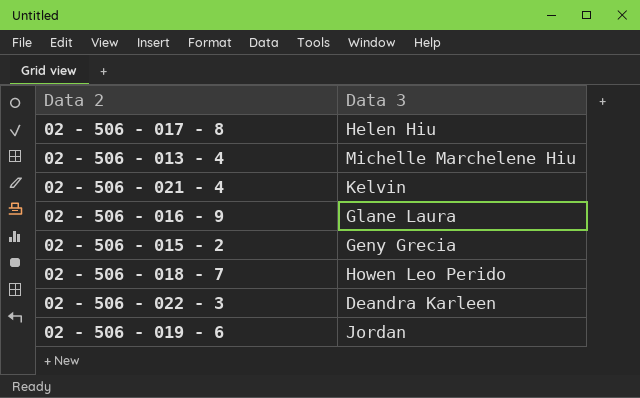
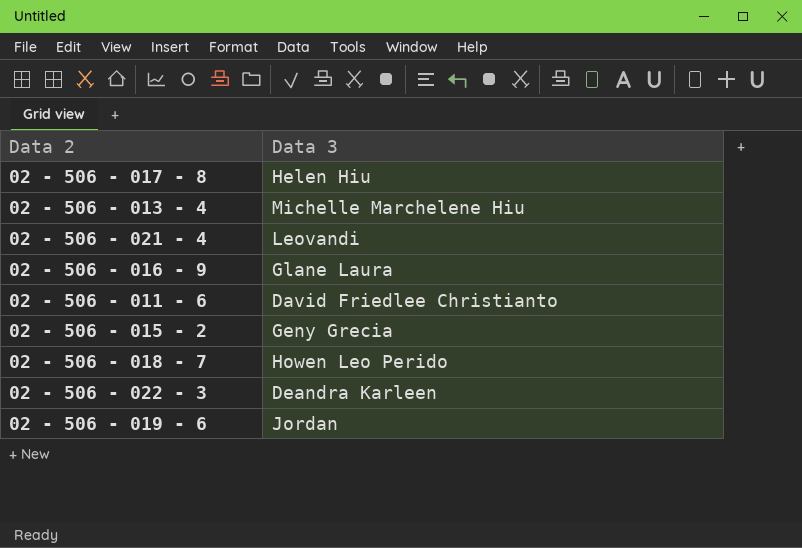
02 - 506 - 021 - 4 | Data 3: Kelvin -> Leovandi
row 02 - 506 - 011 - 6: none -> David Friedlee Christianto

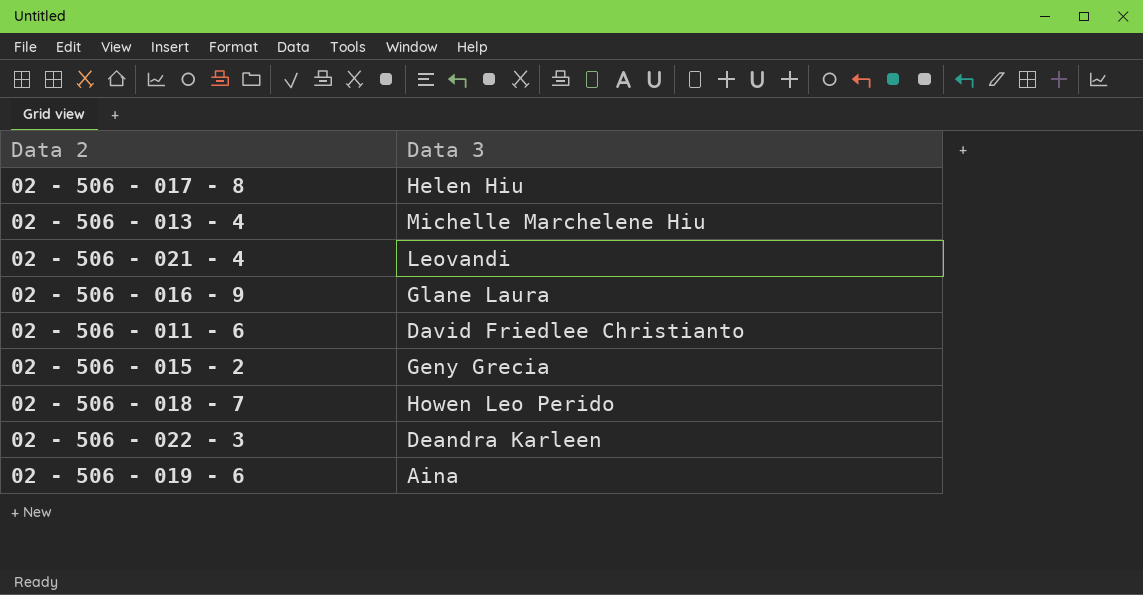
02 - 506 - 019 - 6 | Data 3: Jordan -> Aina

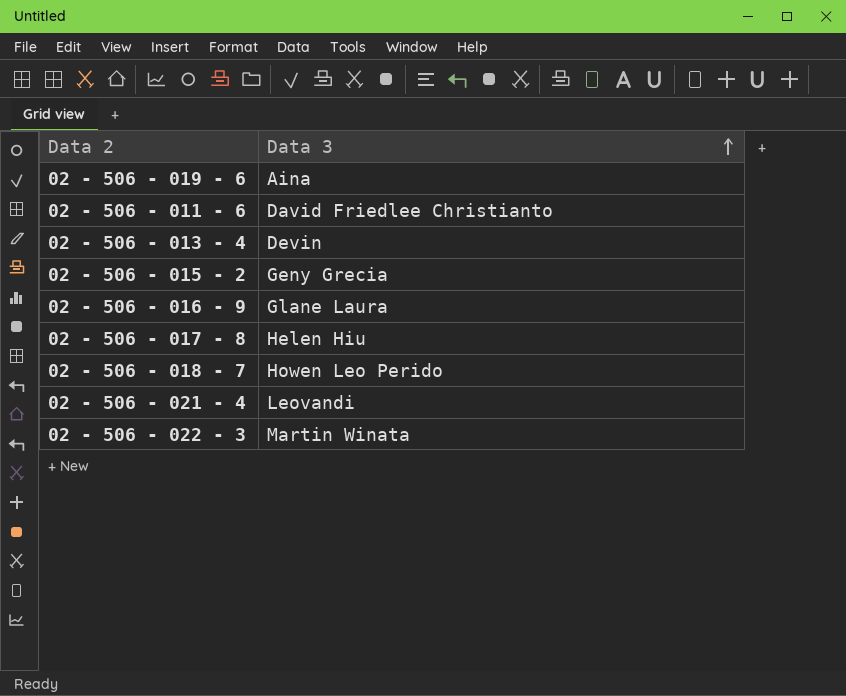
row order: none -> Data 3 ascending
02 - 506 - 013 - 4 | Data 3: Michelle Marchelene Hiu -> Devin
02 - 506 - 022 - 3 | Data 3: Deandra Karleen -> Martin Winata

